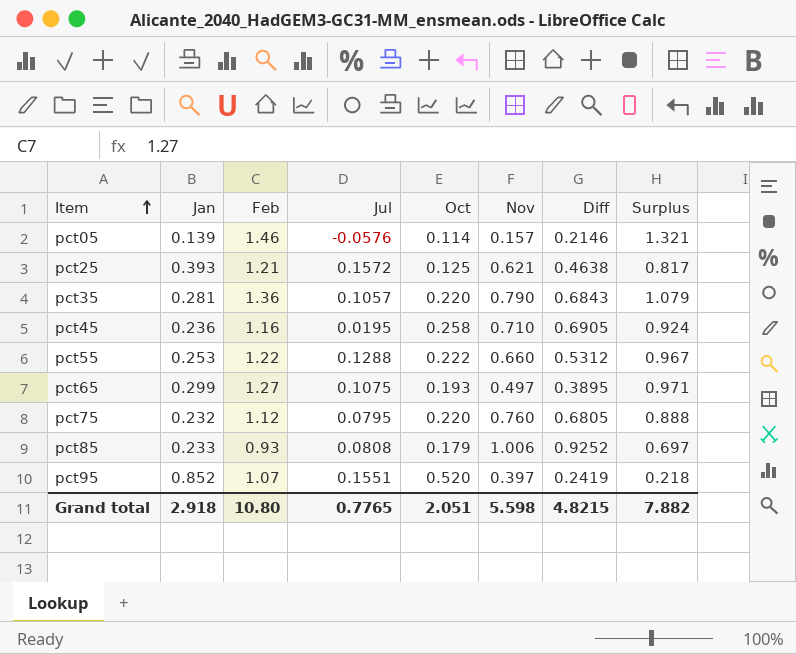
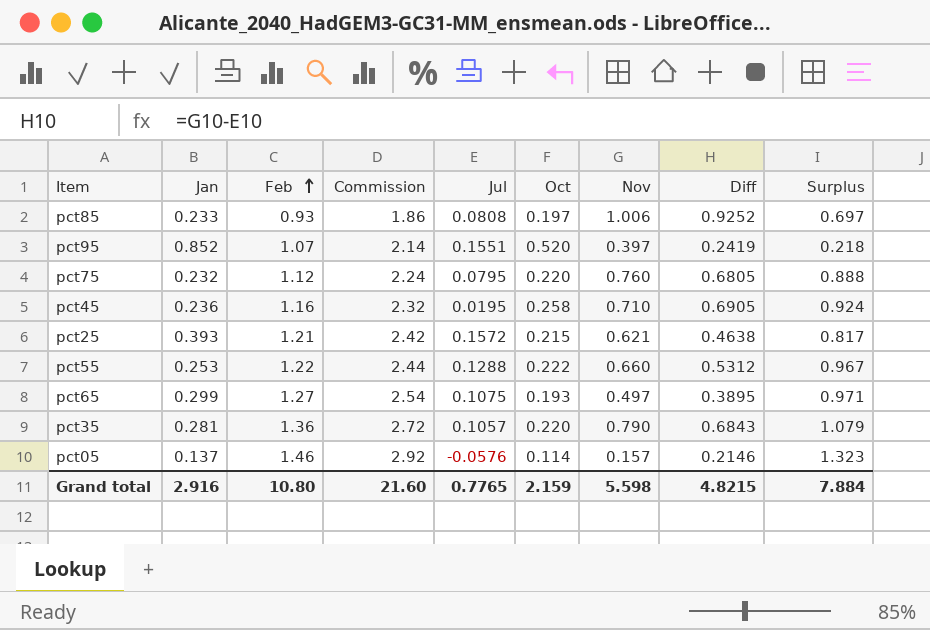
row order: Item ascending -> Feb ascending
column Commission | formula: none -> [Feb] * 2
pct85 | Oct: 0.179 -> 0.197
pct25 | Oct: 0.125 -> 0.215
pct05 | Jan: 0.139 -> 0.137
pct05 | Surplus: 1.321 -> 1.323
Grand total | Jan: 2.918 -> 2.916
Grand total | Oct: 2.051 -> 2.159
Grand total | Surplus: 7.882 -> 7.884

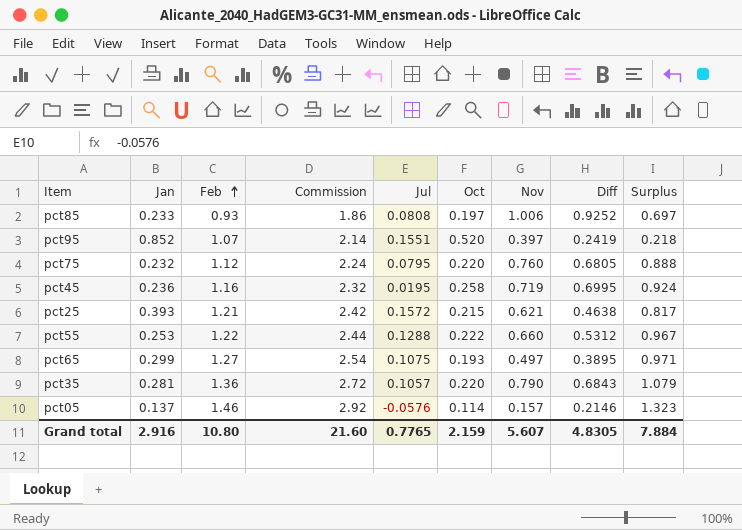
pct45 | Nov: 0.710 -> 0.719
pct45 | Diff: 0.6905 -> 0.6995
Grand total | Nov: 5.598 -> 5.607
Grand total | Diff: 4.8215 -> 4.8305

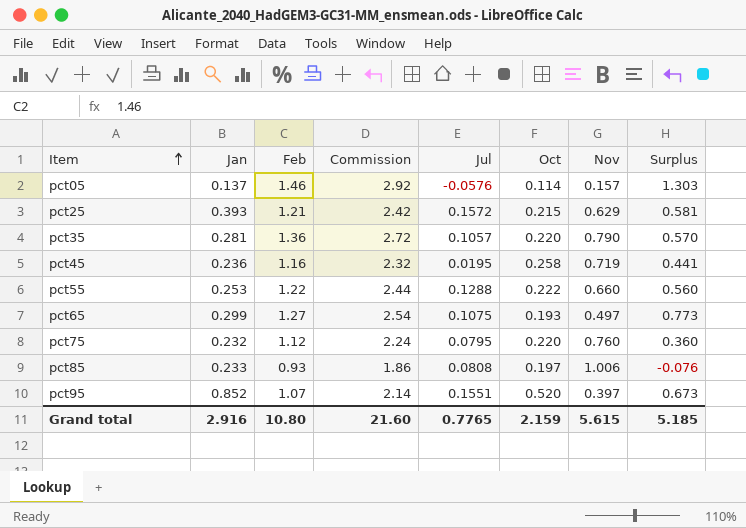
row order: Feb ascending -> Item ascending
column Diff | formula: [Nov] - [Jul] -> none
column Surplus | formula: [Feb] - [Jan] -> [Feb] - [Nov]
pct25 | Nov: 0.621 -> 0.629
Grand total | Nov: 5.607 -> 5.615
Grand total | Surplus: 7.884 -> 5.185

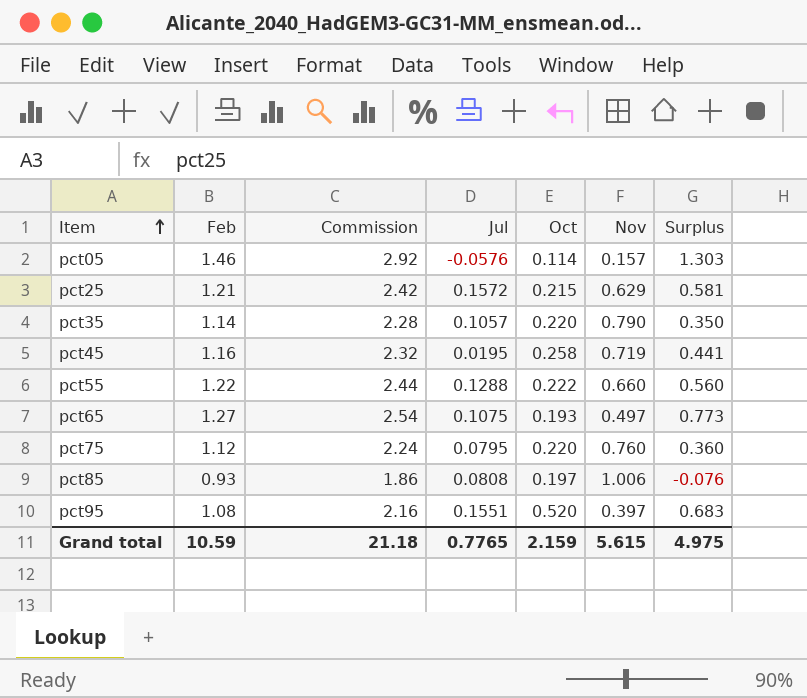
column Jan | position: 2 -> none
pct35 | Feb: 1.36 -> 1.14
pct35 | Commission: 2.72 -> 2.28
pct35 | Surplus: 0.570 -> 0.350
pct95 | Feb: 1.07 -> 1.08
pct95 | Commission: 2.14 -> 2.16
pct95 | Surplus: 0.673 -> 0.683
Grand total | Feb: 10.80 -> 10.59
Grand total | Commission: 21.60 -> 21.18
Grand total | Surplus: 5.185 -> 4.975

